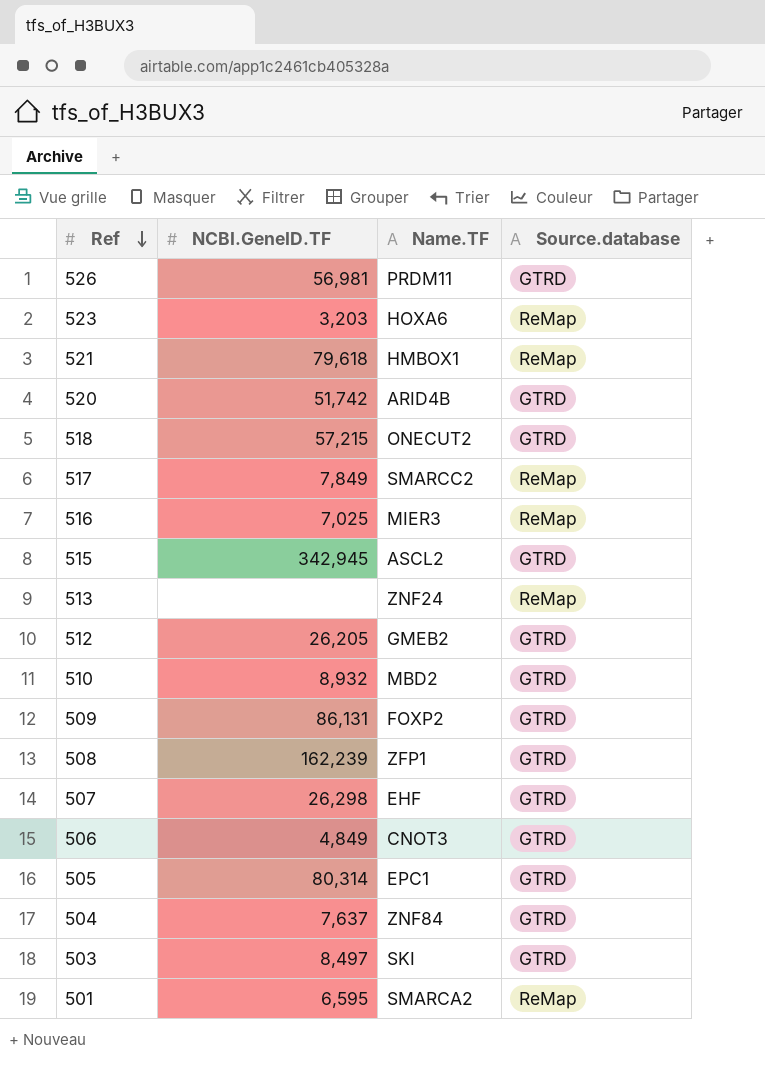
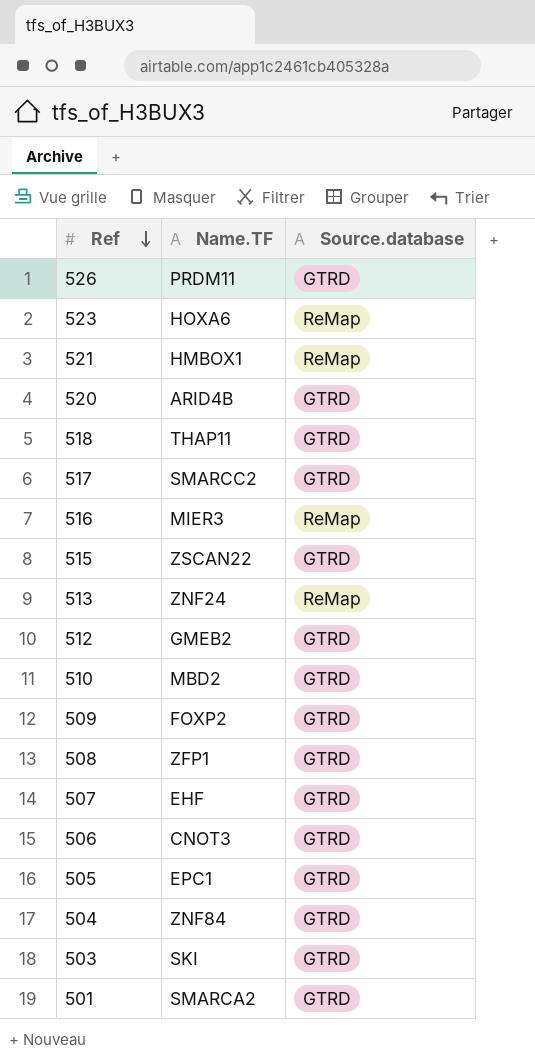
column NCBI.GeneID.TF | position: 2 -> none
518 | Name.TF: ONECUT2 -> THAP11
517 | Source.database: ReMap -> GTRD
515 | Name.TF: ASCL2 -> ZSCAN22
501 | Source.database: ReMap -> GTRD

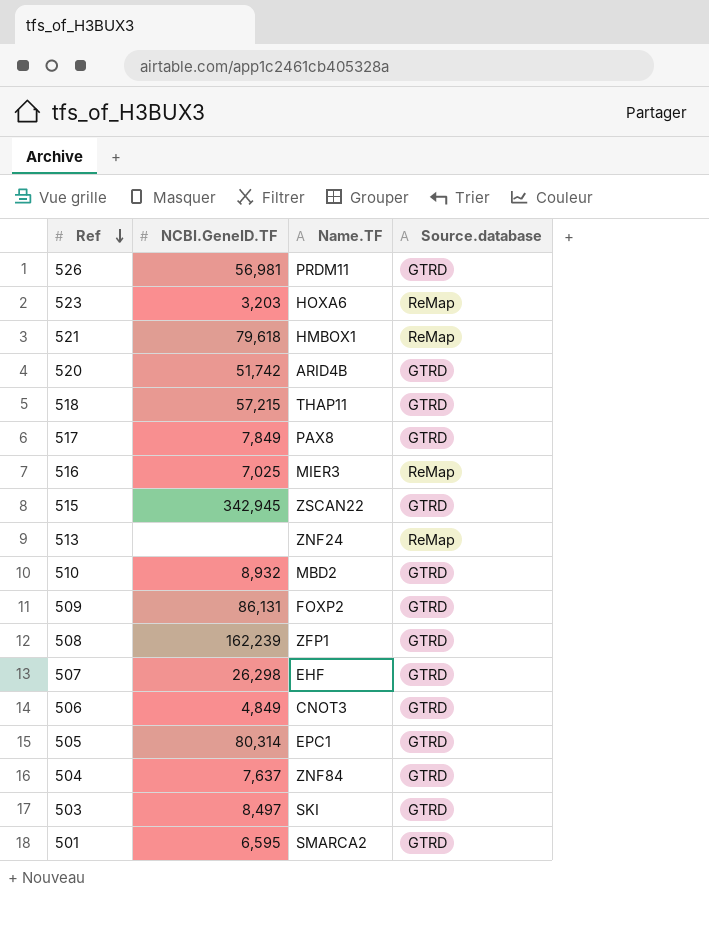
column NCBI.GeneID.TF | position: none -> 2
row 512: GMEB2 | GTRD -> none
517 | Name.TF: SMARCC2 -> PAX8

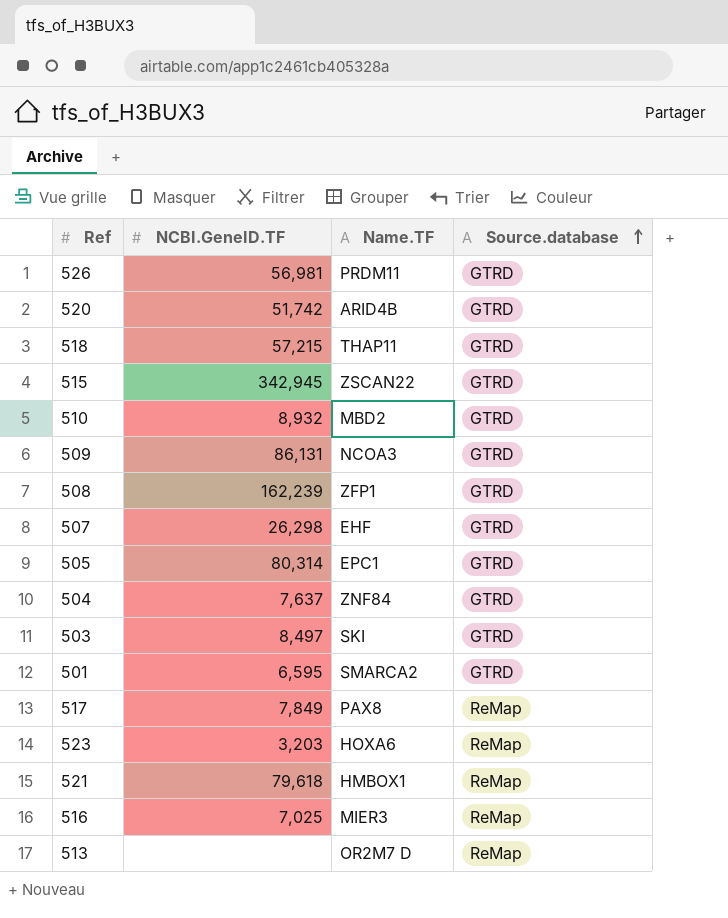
row order: Ref descending -> Source.database ascending
row 506: 4,849 | CNOT3 | GTRD -> none
509 | Name.TF: FOXP2 -> NCOA3
517 | Source.database: GTRD -> ReMap
513 | Name.TF: ZNF24 -> OR2M7 D

